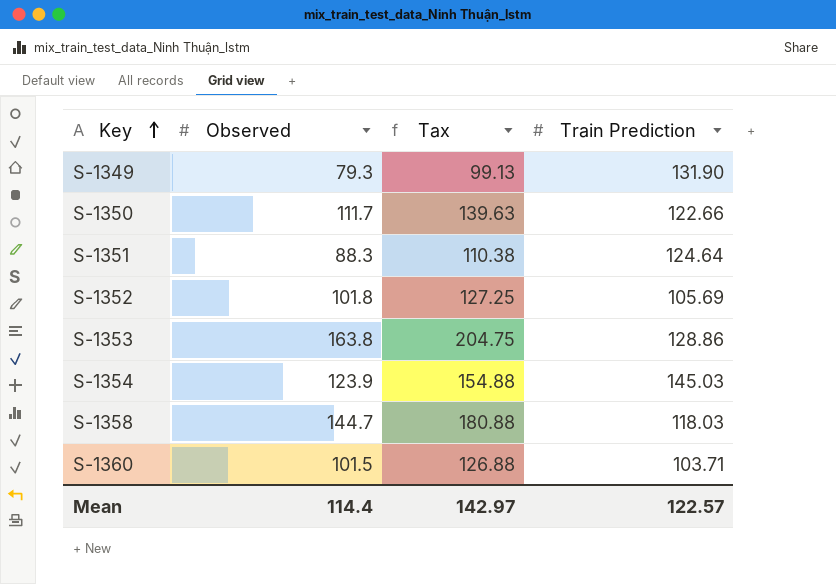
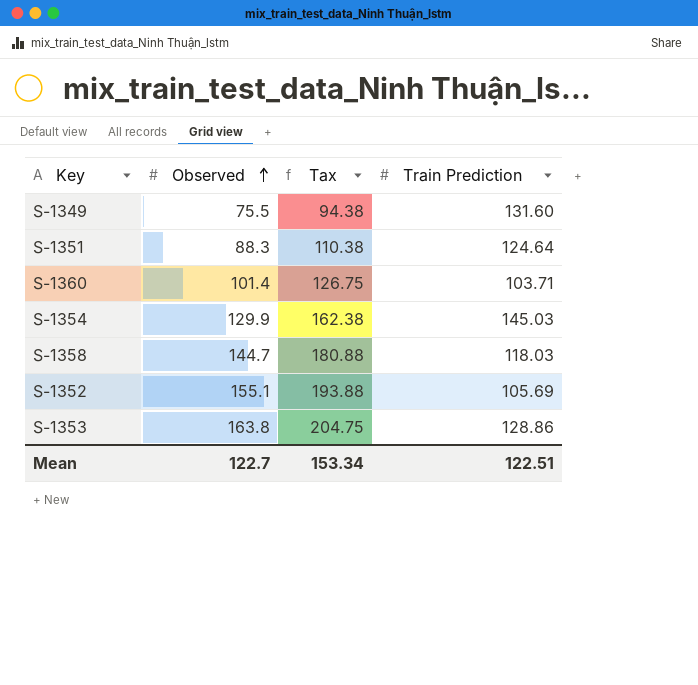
row order: Key ascending -> Observed ascending
row S-1350: 111.7 | 139.63 | 122.66 -> none
S-1349 | Observed: 79.3 -> 75.5
S-1349 | Tax: 99.13 -> 94.38
S-1349 | Train Prediction: 131.90 -> 131.60
S-1360 | Observed: 101.5 -> 101.4
S-1360 | Tax: 126.88 -> 126.75
S-1354 | Observed: 123.9 -> 129.9
S-1354 | Tax: 154.88 -> 162.38
S-1352 | Observed: 101.8 -> 155.1
S-1352 | Tax: 127.25 -> 193.88
Mean | Observed: 114.4 -> 122.7
Mean | Tax: 142.97 -> 153.34
Mean | Train Prediction: 122.57 -> 122.51

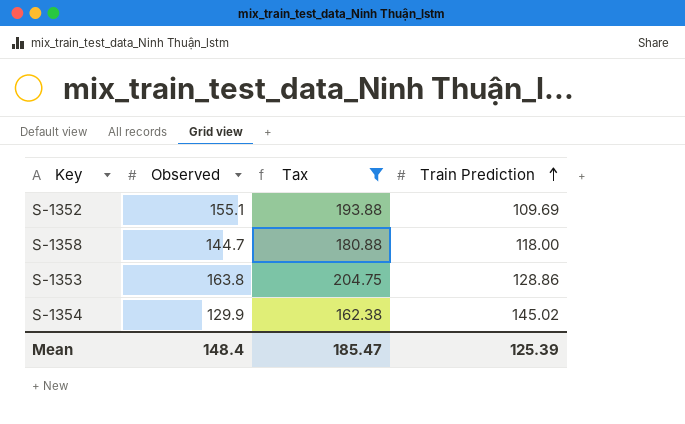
filter: none -> Tax >= 162.38
row order: Observed ascending -> Train Prediction ascending
S-1352 | Train Prediction: 105.69 -> 109.69
S-1358 | Train Prediction: 118.03 -> 118.00
S-1354 | Train Prediction: 145.03 -> 145.02
Mean | Observed: 122.7 -> 148.4
Mean | Tax: 153.34 -> 185.47
Mean | Train Prediction: 122.51 -> 125.39

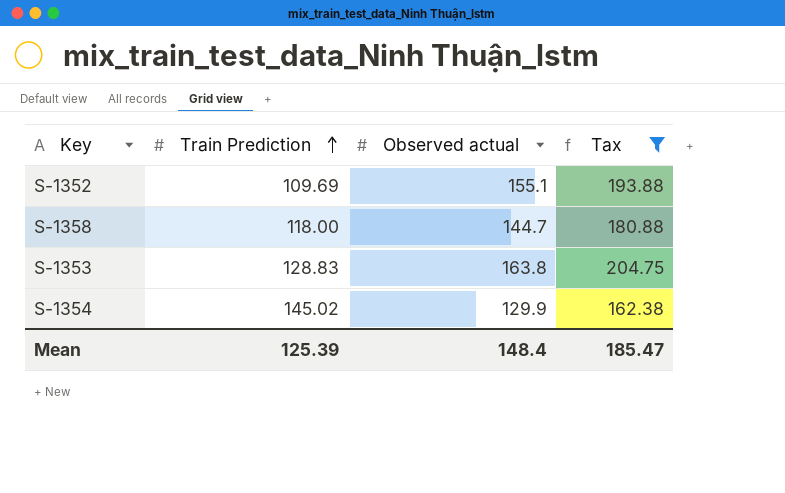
column Train Prediction | position: 4 -> 2
column name: Observed -> Observed actual
S-1353 | Train Prediction: 128.86 -> 128.83

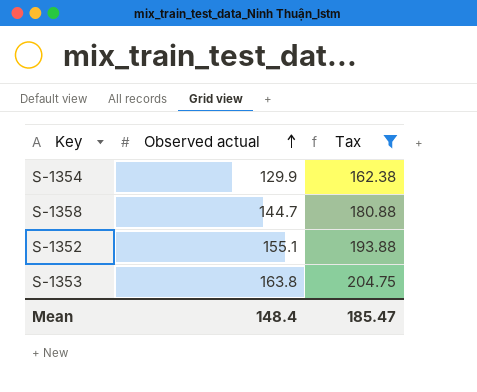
row order: Train Prediction ascending -> Observed actual ascending
column Train Prediction | position: 2 -> none

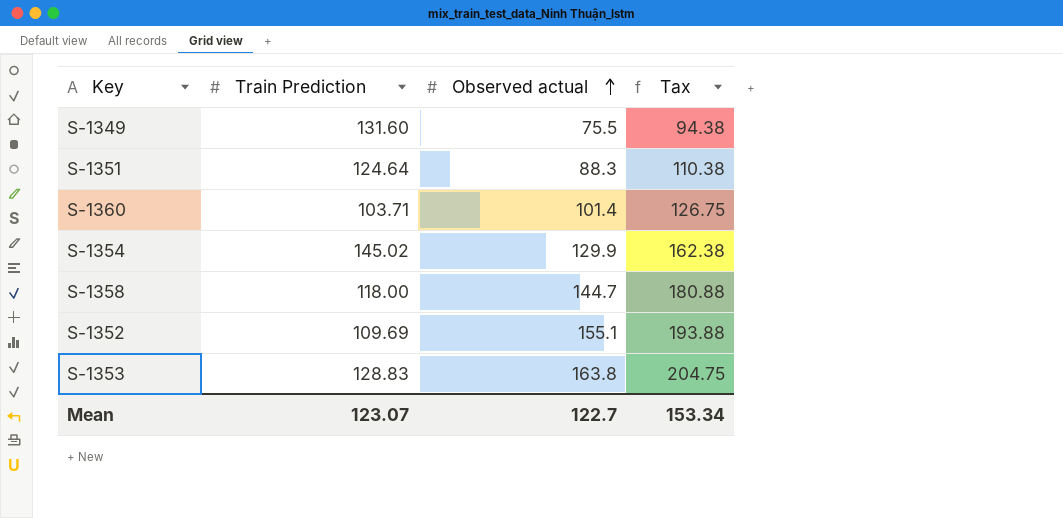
filter: Tax >= 162.38 -> none
column Train Prediction | position: none -> 2
Mean | Observed actual: 148.4 -> 122.7
Mean | Tax: 185.47 -> 153.34

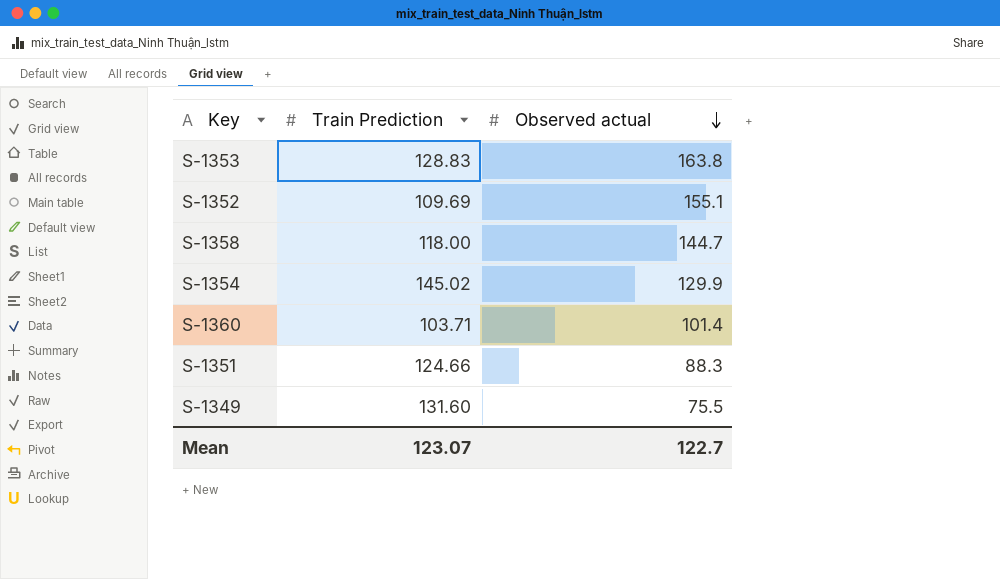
row order: Observed actual ascending -> Observed actual descending
column Tax | formula: [Observed actual] * 1.25 -> none
S-1351 | Train Prediction: 124.64 -> 124.66

